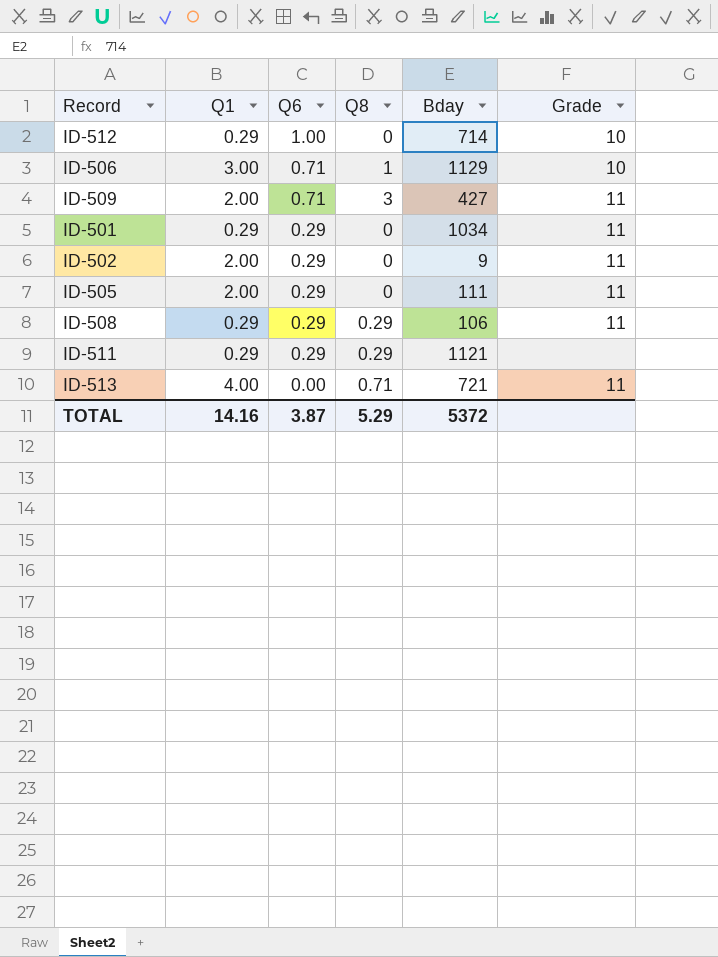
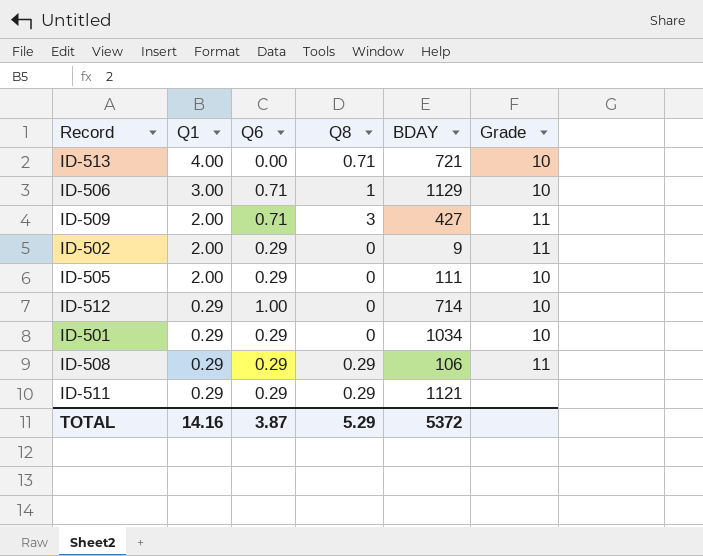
row order: Q6 descending -> Q1 descending
column name: Bday -> BDAY
ID-513 | Grade: 11 -> 10
ID-505 | Grade: 11 -> 10
ID-501 | Grade: 11 -> 10

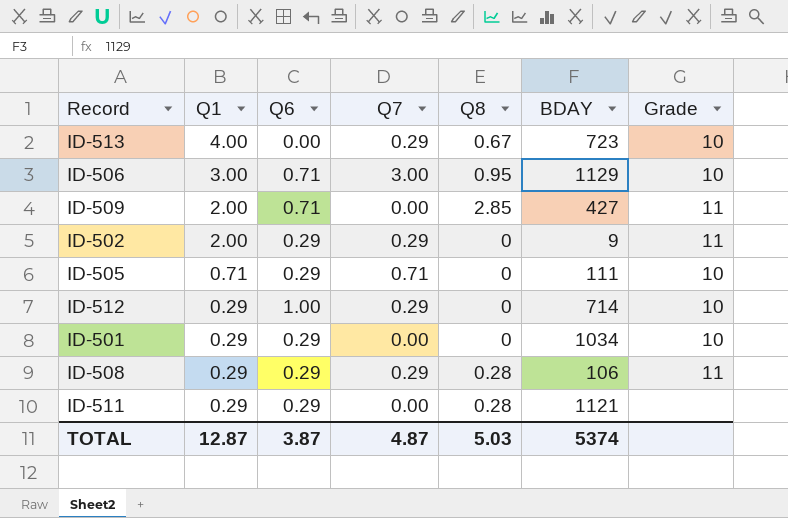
column Q7 | position: none -> 4
ID-513 | Q8: 0.71 -> 0.67
ID-513 | BDAY: 721 -> 723
ID-506 | Q8: 1 -> 0.95
ID-509 | Q8: 3 -> 2.85
ID-505 | Q1: 2.00 -> 0.71
ID-508 | Q8: 0.29 -> 0.28
ID-511 | Q8: 0.29 -> 0.28
TOTAL | Q1: 14.16 -> 12.87
TOTAL | Q8: 5.29 -> 5.03
TOTAL | BDAY: 5372 -> 5374

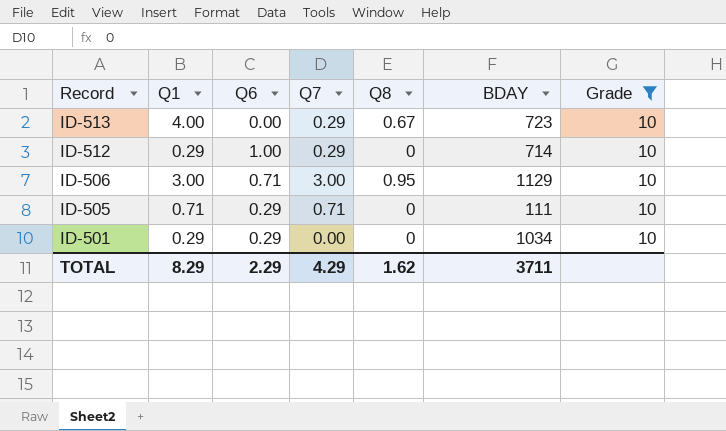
filter: none -> Grade = 10
row order: Q1 descending -> Record descending
TOTAL | Q1: 12.87 -> 8.29
TOTAL | Q6: 3.87 -> 2.29
TOTAL | Q7: 4.87 -> 4.29
TOTAL | Q8: 5.03 -> 1.62
TOTAL | BDAY: 5374 -> 3711

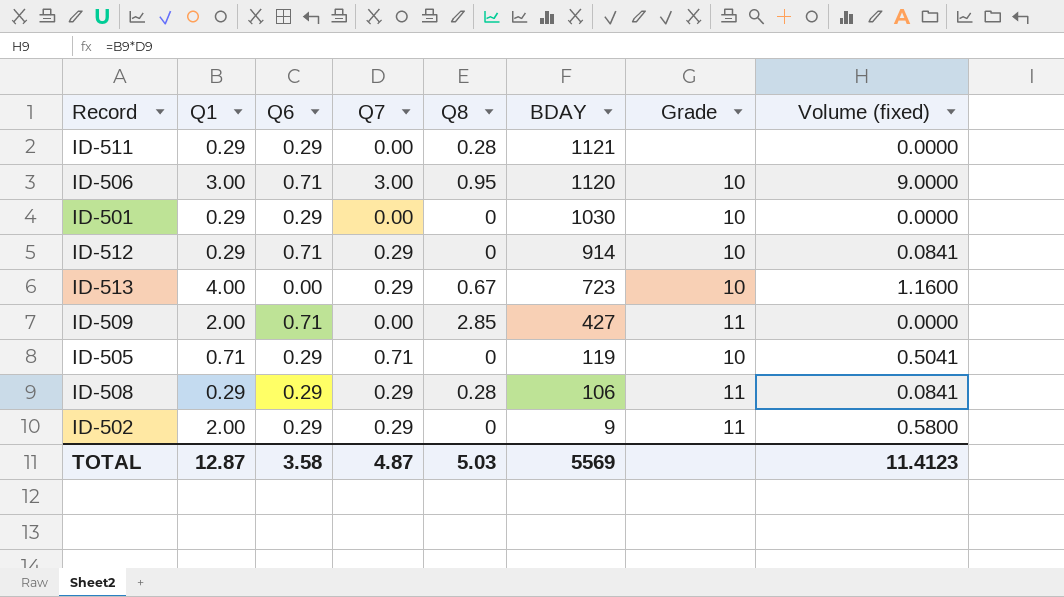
filter: Grade = 10 -> none
row order: Record descending -> BDAY descending
column Volume (fixed) | formula: none -> [Q1] * [Q7]
ID-506 | BDAY: 1129 -> 1120
ID-501 | BDAY: 1034 -> 1030
ID-512 | Q6: 1.00 -> 0.71
ID-512 | BDAY: 714 -> 914
ID-505 | BDAY: 111 -> 119
TOTAL | Q1: 8.29 -> 12.87
TOTAL | Q6: 2.29 -> 3.58
TOTAL | Q7: 4.29 -> 4.87
TOTAL | Q8: 1.62 -> 5.03
TOTAL | BDAY: 3711 -> 5569

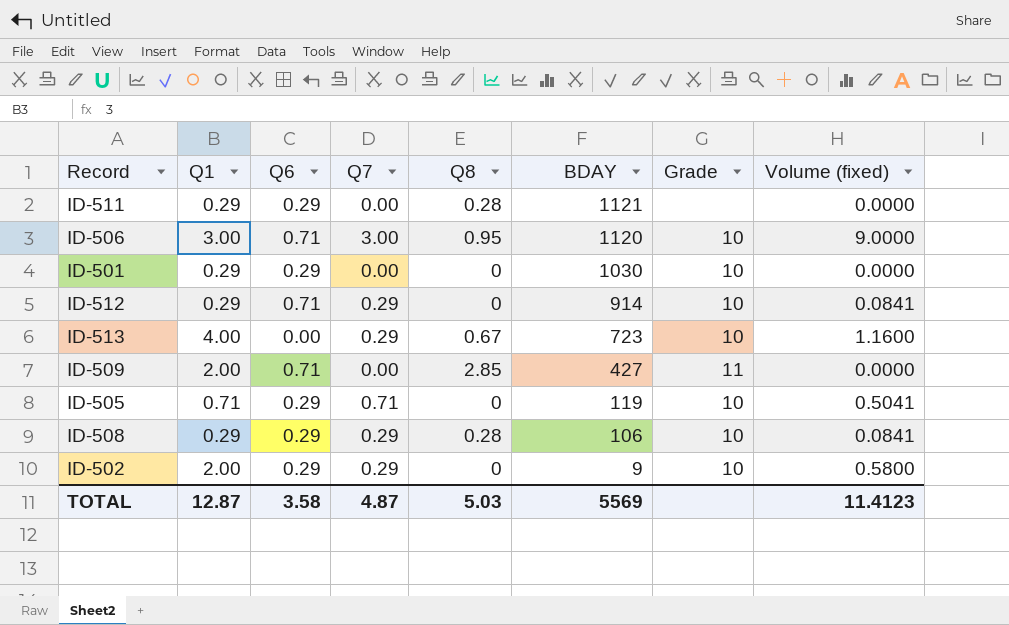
ID-508 | Grade: 11 -> 10
ID-502 | Grade: 11 -> 10

